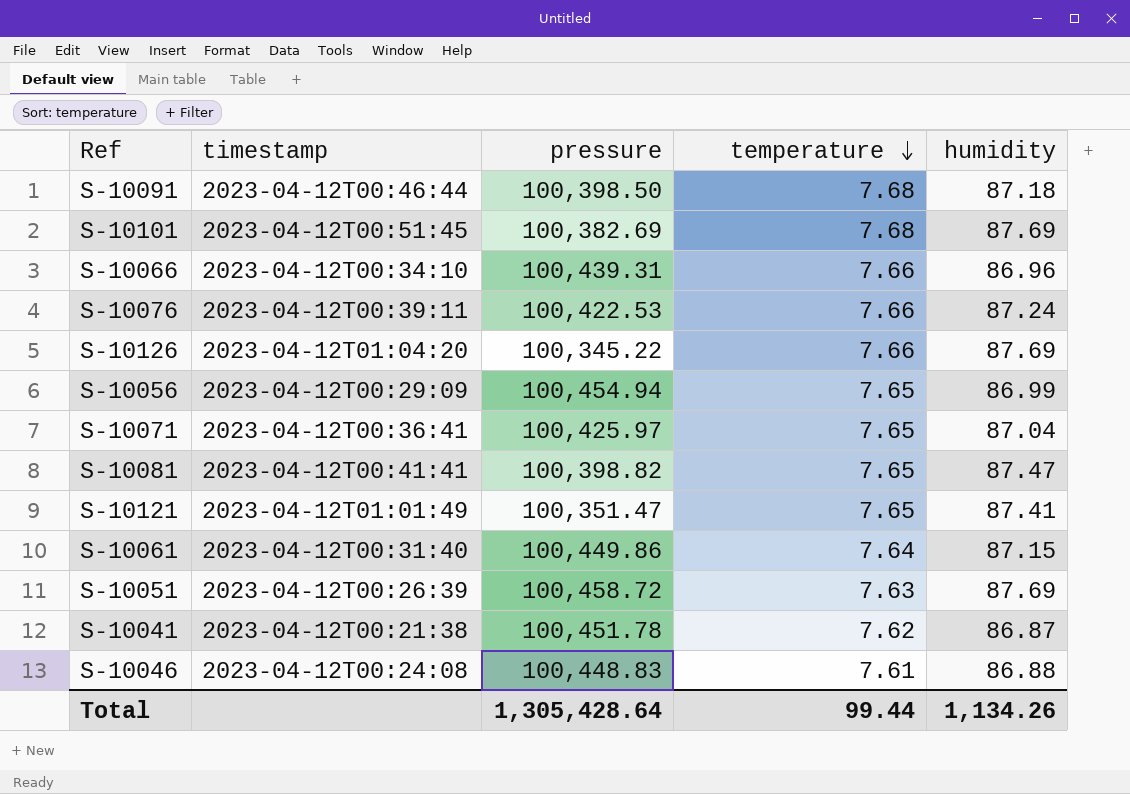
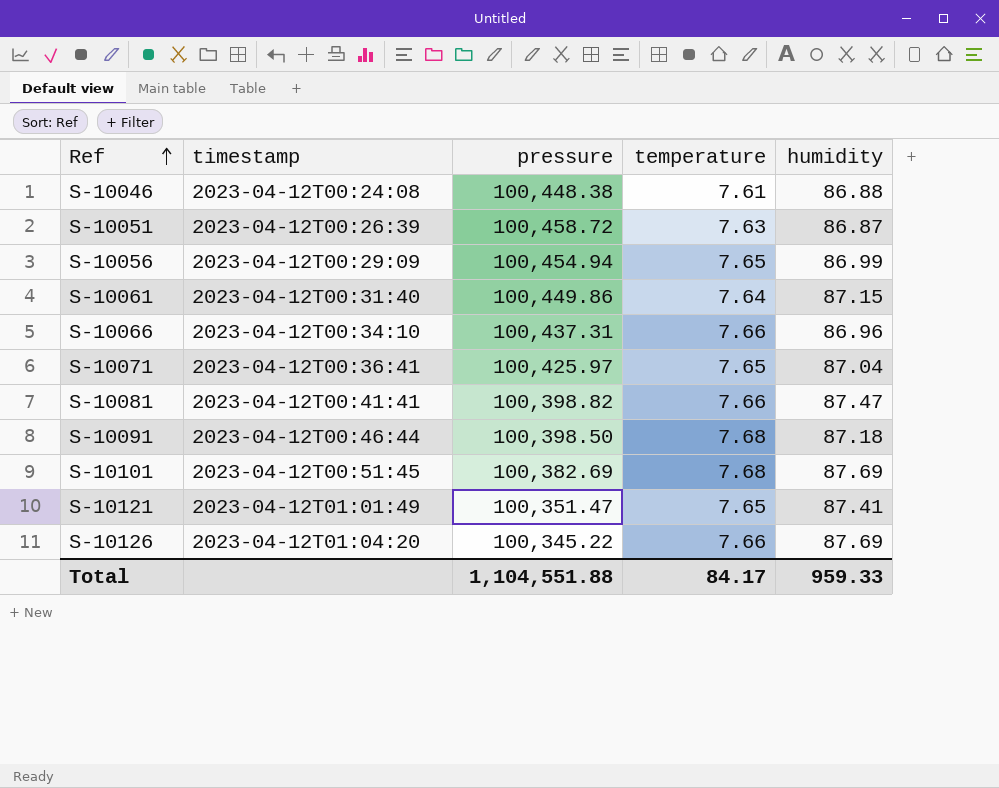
row order: temperature descending -> Ref ascending
row S-10076: 2023-04-12T00:39:11 | 100,422.53 | 7.66 | 87.24 -> none
row S-10041: 2023-04-12T00:21:38 | 100,451.78 | 7.62 | 86.87 -> none
S-10046 | pressure: 100,448.83 -> 100,448.38
S-10051 | humidity: 87.69 -> 86.87
S-10066 | pressure: 100,439.31 -> 100,437.31
S-10081 | temperature: 7.65 -> 7.66
Total | pressure: 1,305,428.64 -> 1,104,551.88
Total | temperature: 99.44 -> 84.17
Total | humidity: 1,134.26 -> 959.33

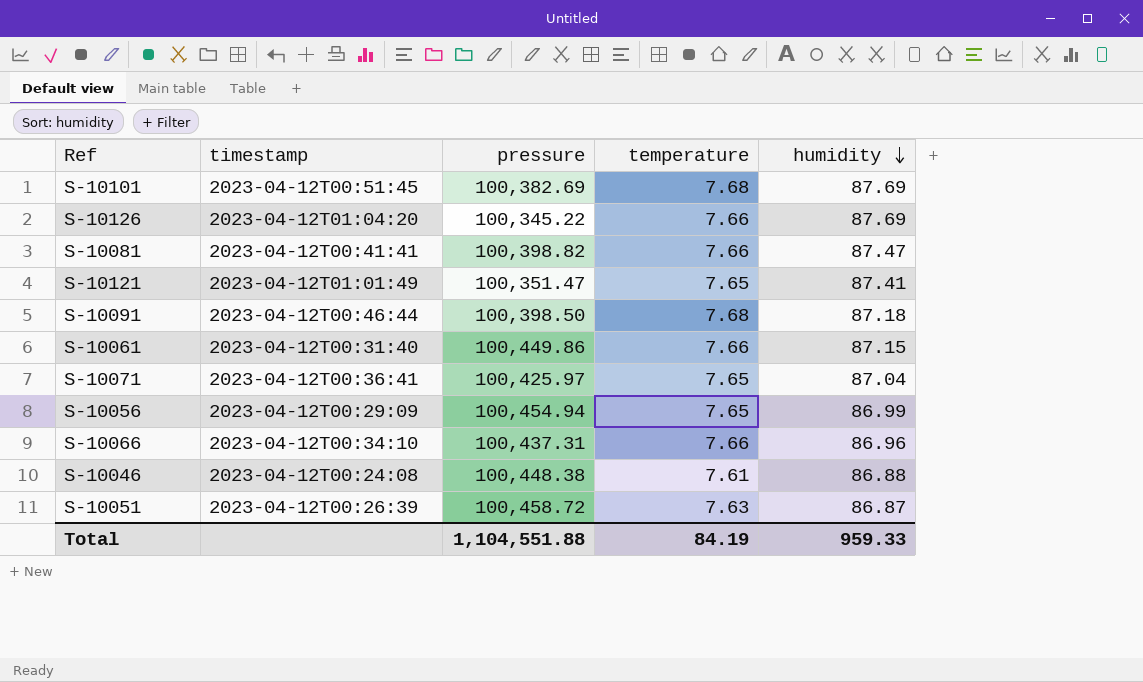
row order: Ref ascending -> humidity descending
S-10061 | temperature: 7.64 -> 7.66
Total | temperature: 84.17 -> 84.19

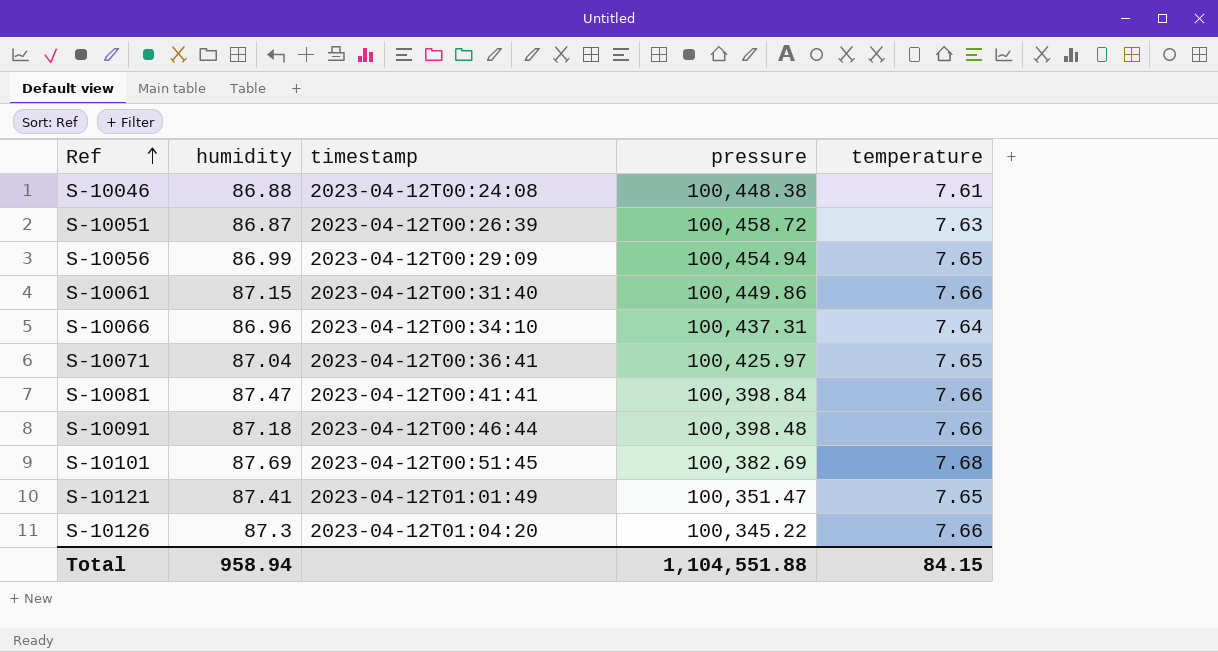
row order: humidity descending -> Ref ascending
column humidity | position: 5 -> 2
S-10066 | temperature: 7.66 -> 7.64
S-10081 | pressure: 100,398.82 -> 100,398.84
S-10091 | pressure: 100,398.50 -> 100,398.48
S-10091 | temperature: 7.68 -> 7.66
S-10126 | humidity: 87.69 -> 87.3
Total | humidity: 959.33 -> 958.94
Total | temperature: 84.19 -> 84.15

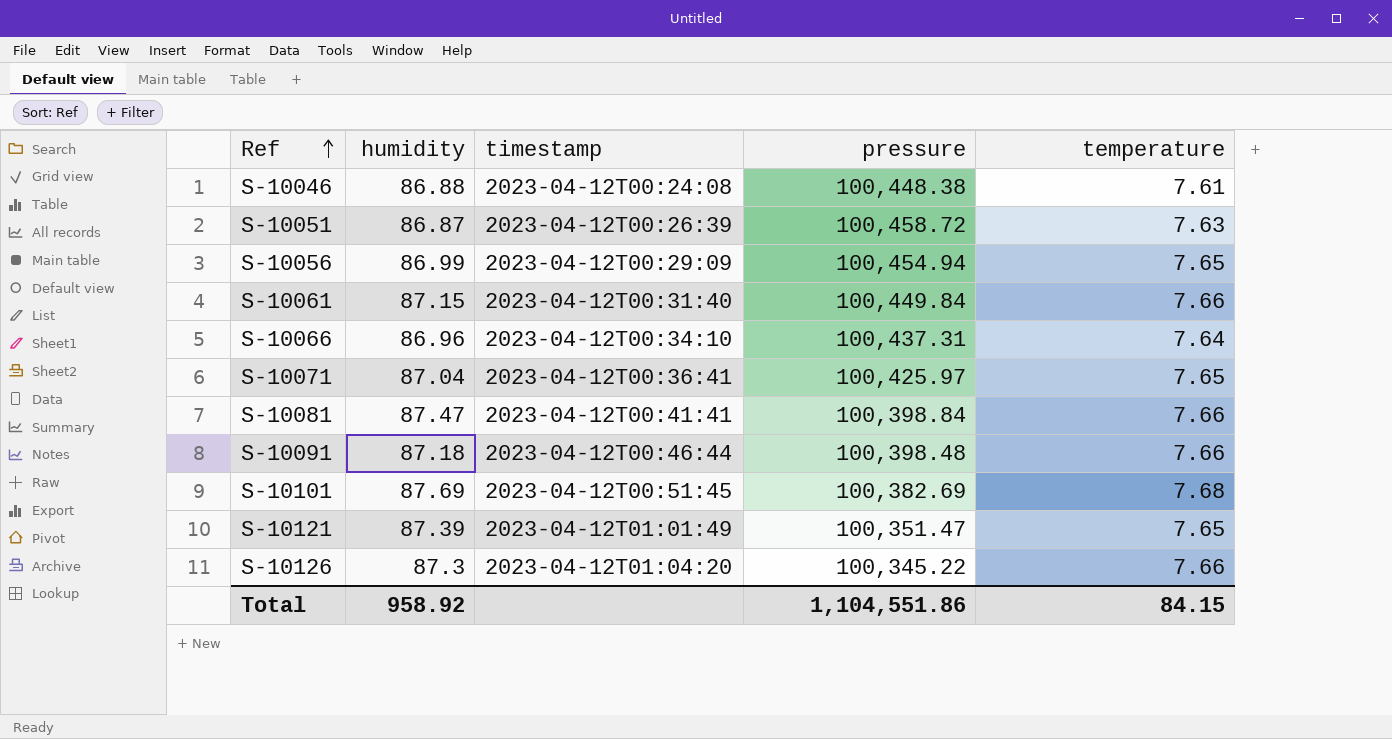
S-10061 | pressure: 100,449.86 -> 100,449.84
S-10121 | humidity: 87.41 -> 87.39
Total | humidity: 958.94 -> 958.92
Total | pressure: 1,104,551.88 -> 1,104,551.86

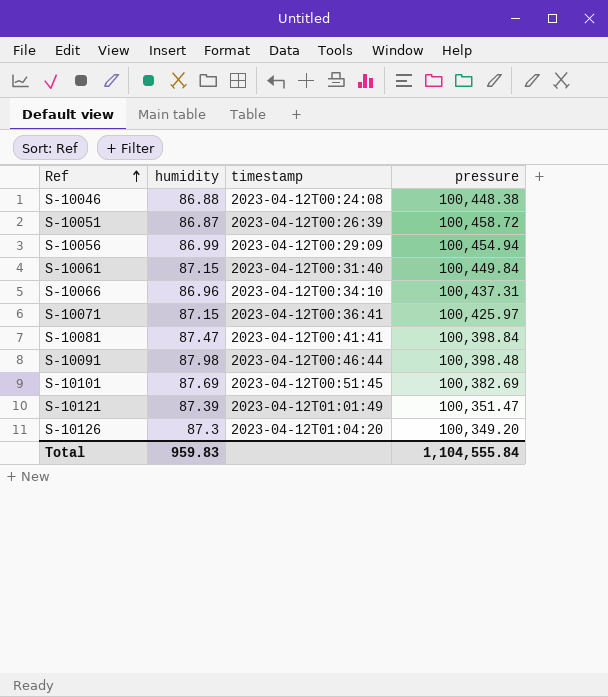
column temperature | position: 5 -> none
S-10071 | humidity: 87.04 -> 87.15
S-10091 | humidity: 87.18 -> 87.98
S-10126 | pressure: 100,345.22 -> 100,349.20
Total | humidity: 958.92 -> 959.83
Total | pressure: 1,104,551.86 -> 1,104,555.84

